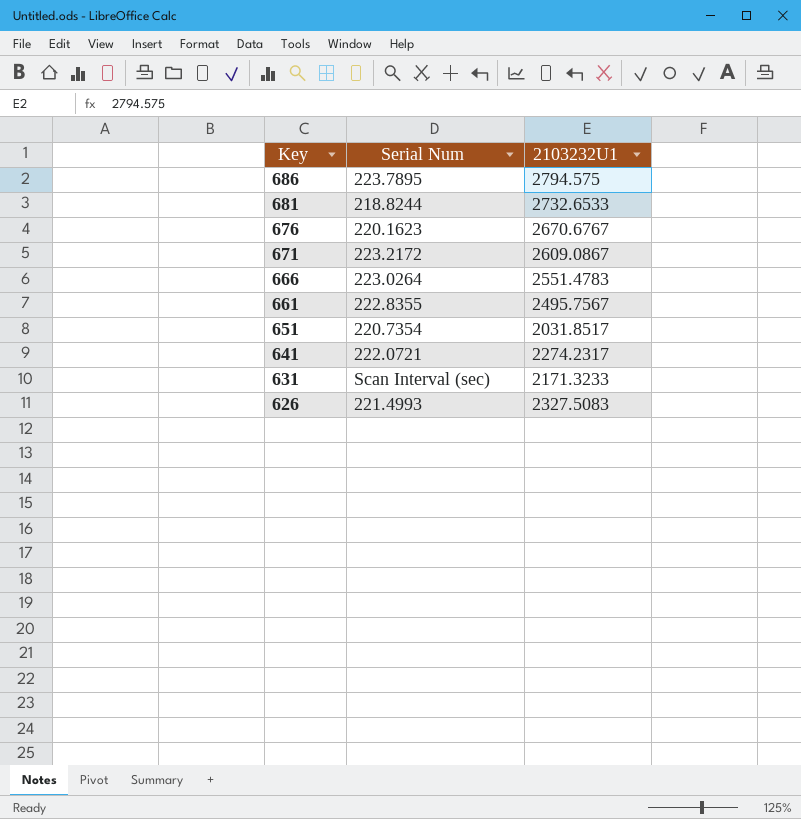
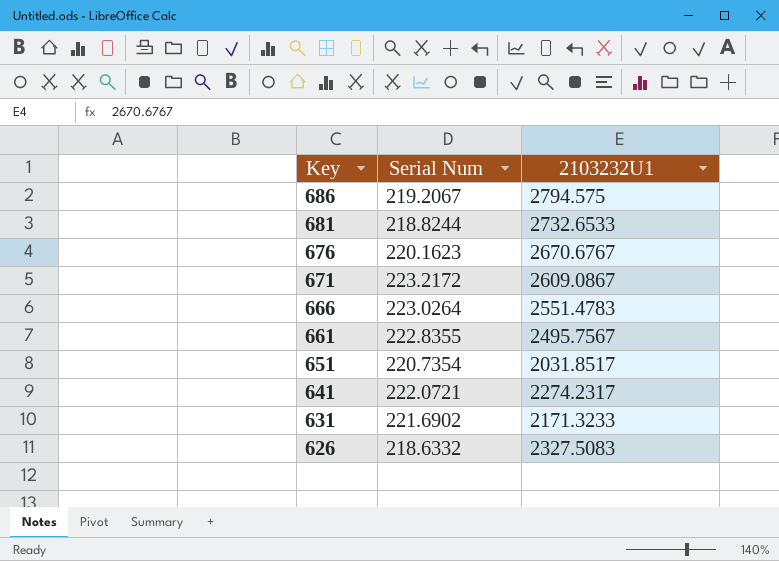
686 | Serial Num: 223.7895 -> 219.2067
631 | Serial Num: Scan Interval (sec) -> 221.6902
626 | Serial Num: 221.4993 -> 218.6332

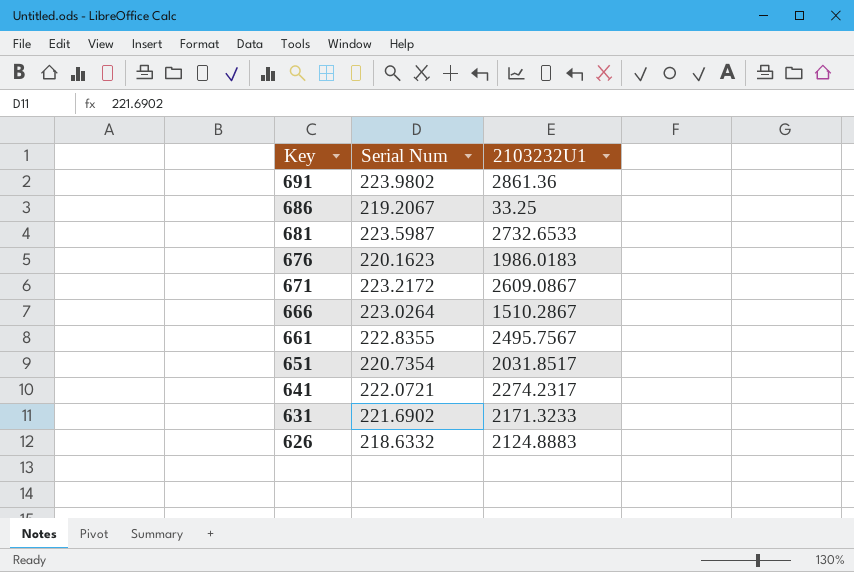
row 691: none -> 223.9802 | 2861.36
686 | 2103232U1: 2794.575 -> 33.25
681 | Serial Num: 218.8244 -> 223.5987
676 | 2103232U1: 2670.6767 -> 1986.0183
666 | 2103232U1: 2551.4783 -> 1510.2867
626 | 2103232U1: 2327.5083 -> 2124.8883

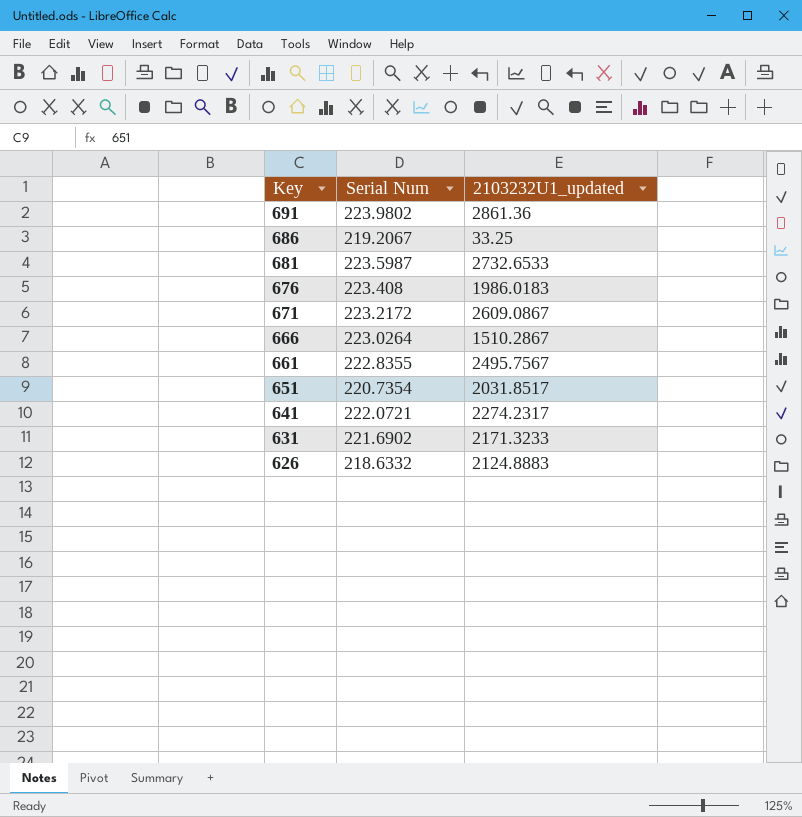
column name: 2103232U1 -> 2103232U1_updated
676 | Serial Num: 220.1623 -> 223.408

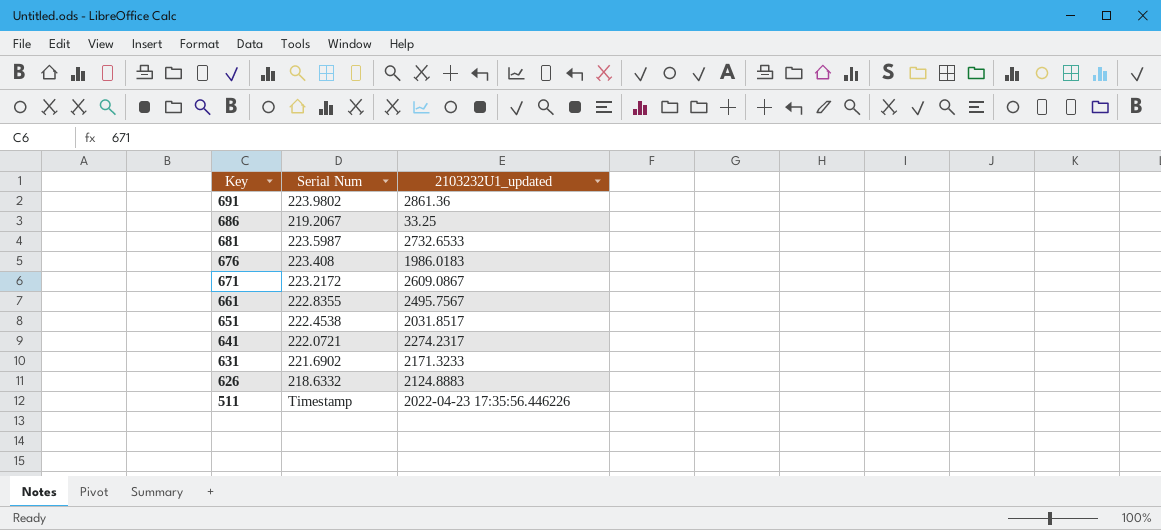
row 666: 223.0264 | 1510.2867 -> none
651 | Serial Num: 220.7354 -> 222.4538
row 511: none -> Timestamp | 2022-04-23 17:35:56.446226

